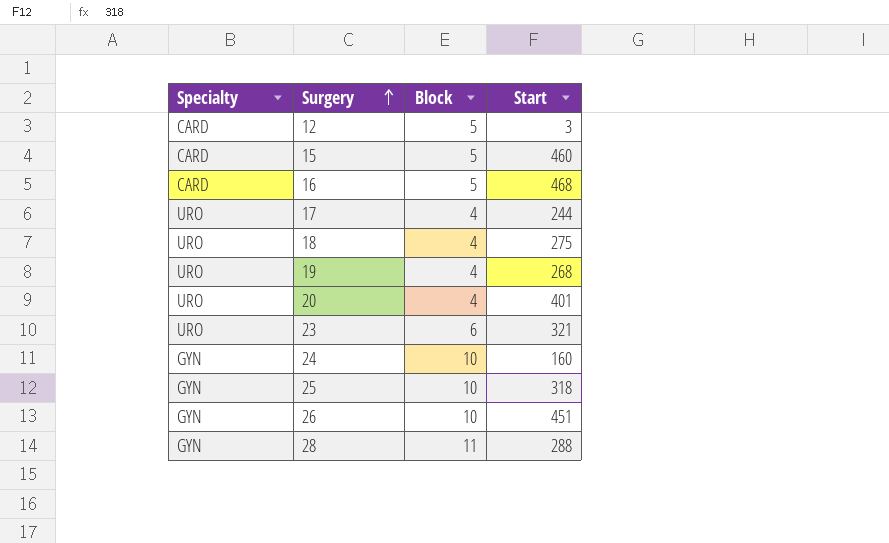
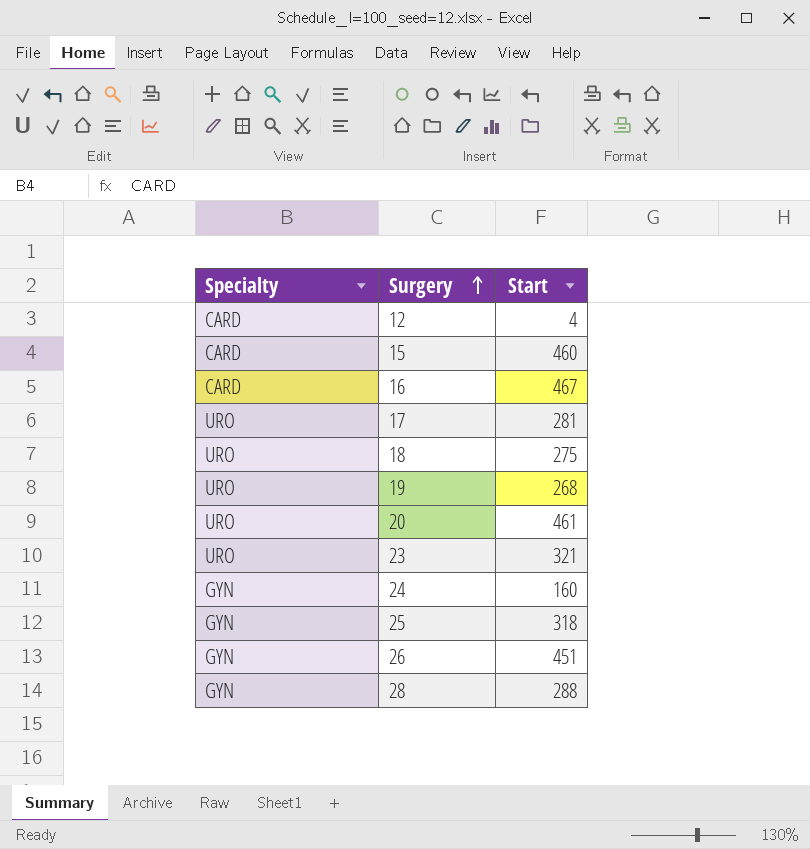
column Block | position: 3 -> none
12 | Start: 3 -> 4
16 | Start: 468 -> 467
17 | Start: 244 -> 281
20 | Start: 401 -> 461

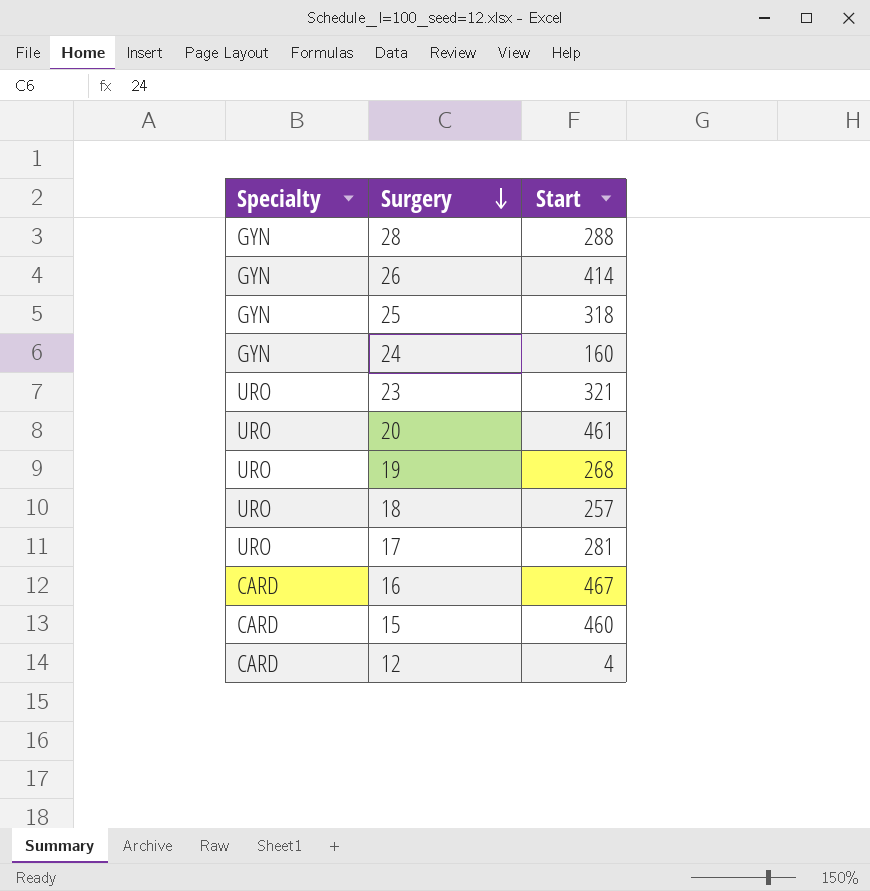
row order: Surgery ascending -> Surgery descending
26 | Start: 451 -> 414
18 | Start: 275 -> 257

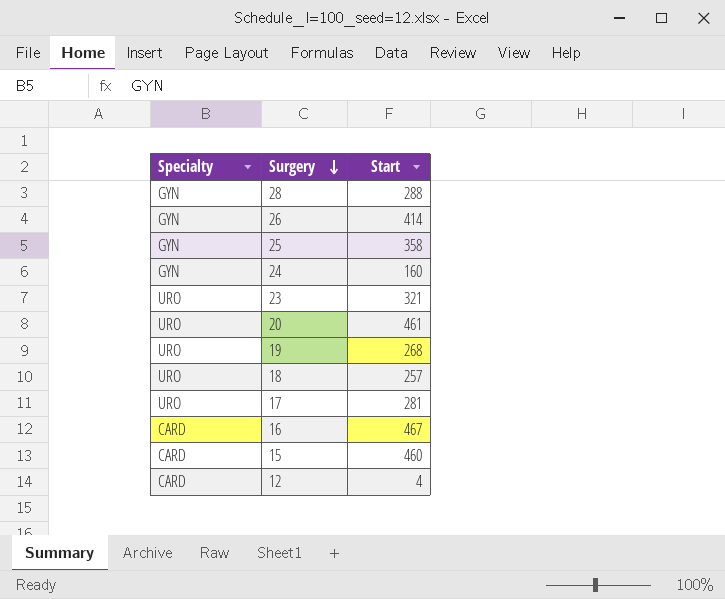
25 | Start: 318 -> 358

